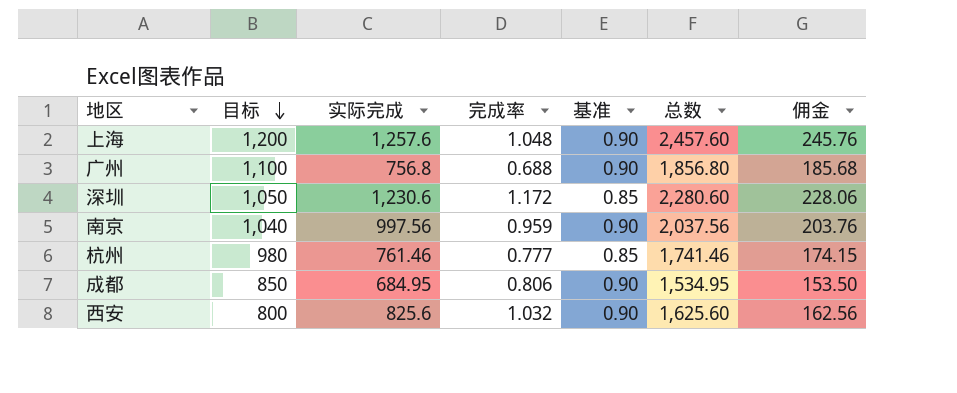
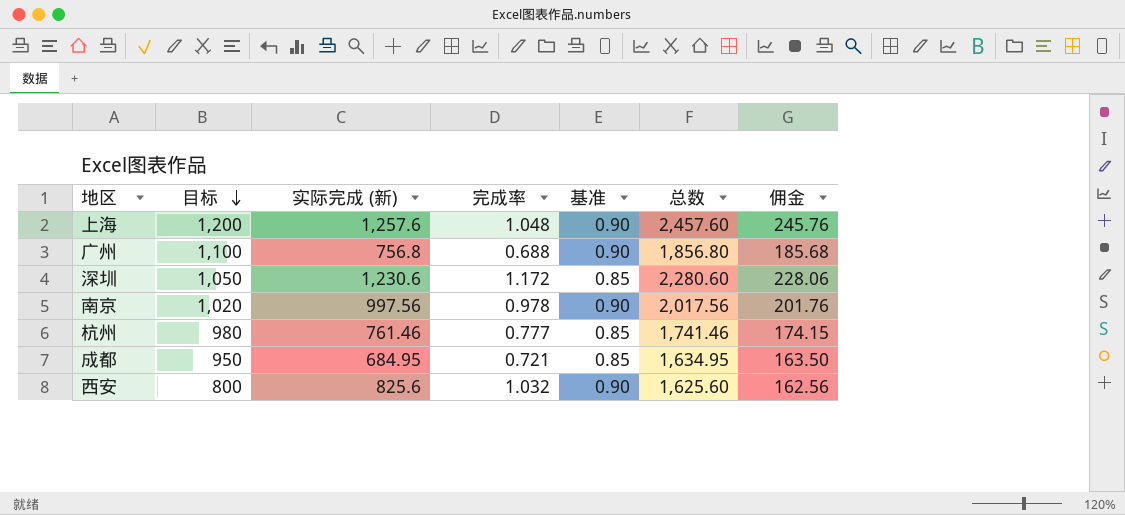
column name: 实际完成 -> 实际完成 (新)
南京 | 目标: 1,040 -> 1,020
南京 | 完成率: 0.959 -> 0.978
南京 | 总数: 2,037.56 -> 2,017.56
南京 | 佣金: 203.76 -> 201.76
成都 | 目标: 850 -> 950
成都 | 完成率: 0.806 -> 0.721
成都 | 基准: 0.90 -> 0.85
成都 | 总数: 1,534.95 -> 1,634.95
成都 | 佣金: 153.50 -> 163.50

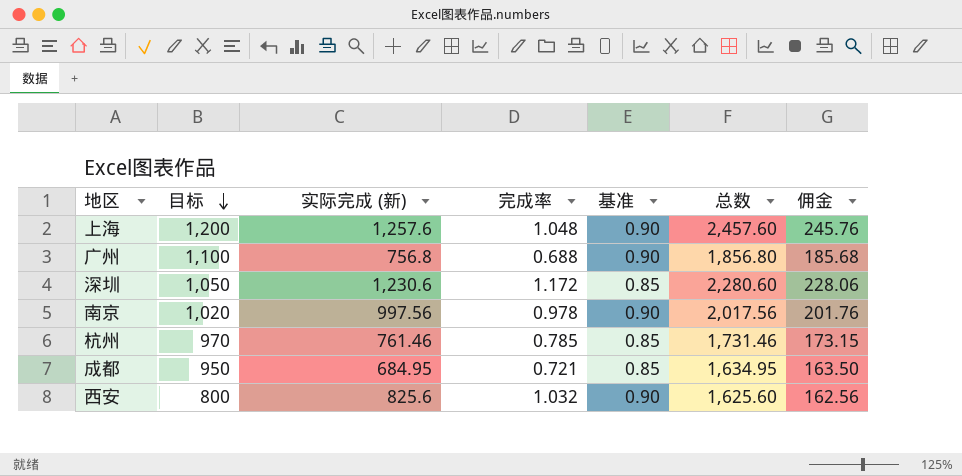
杭州 | 目标: 980 -> 970
杭州 | 完成率: 0.777 -> 0.785
杭州 | 总数: 1,741.46 -> 1,731.46
杭州 | 佣金: 174.15 -> 173.15

